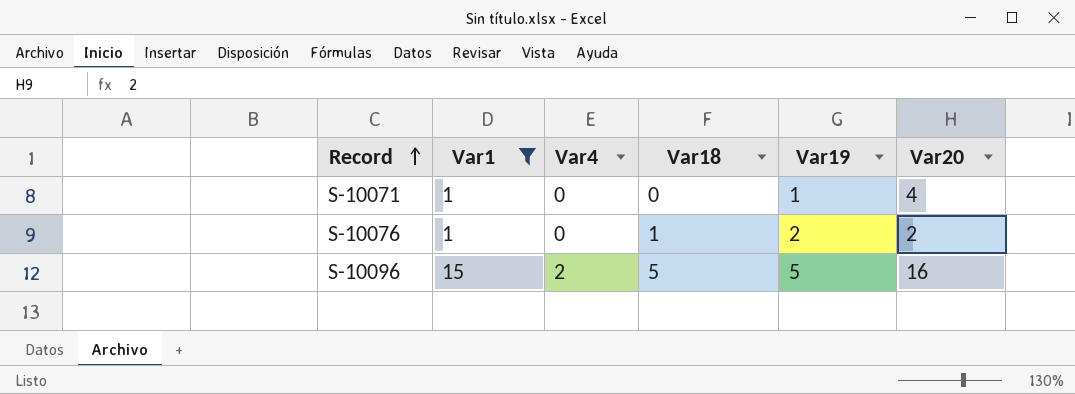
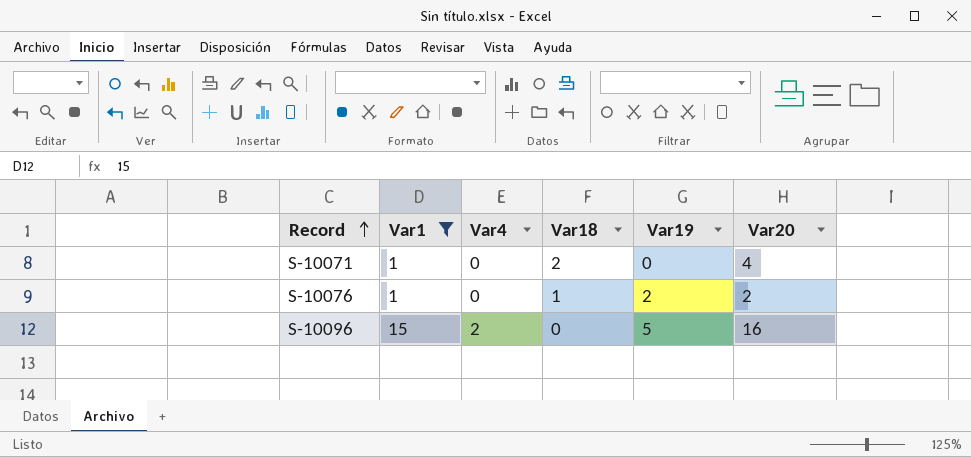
S-10071 | Var18: 0 -> 2
S-10071 | Var19: 1 -> 0
S-10096 | Var18: 5 -> 0

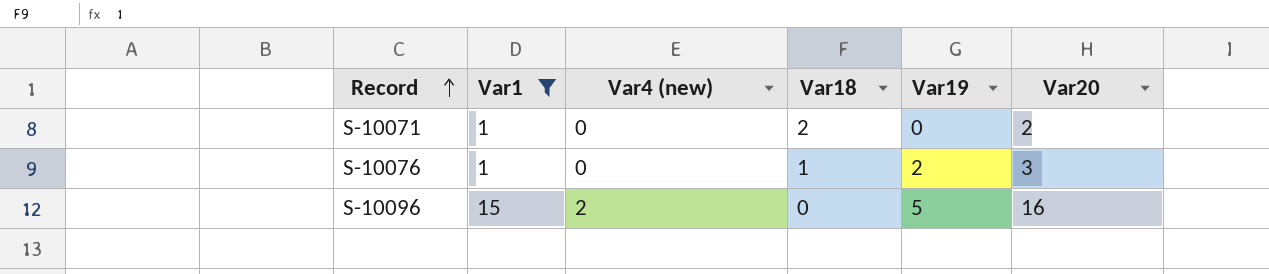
column name: Var4 -> Var4 (new)
S-10071 | Var20: 4 -> 2
S-10076 | Var20: 2 -> 3

